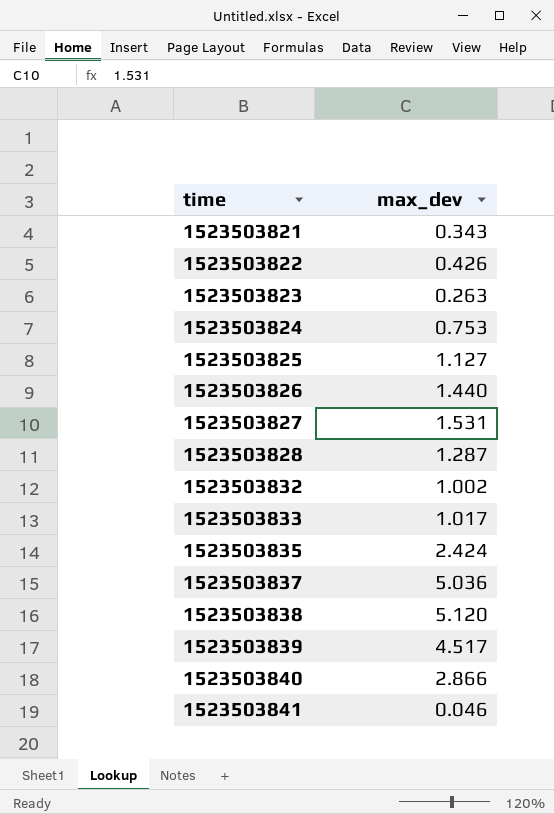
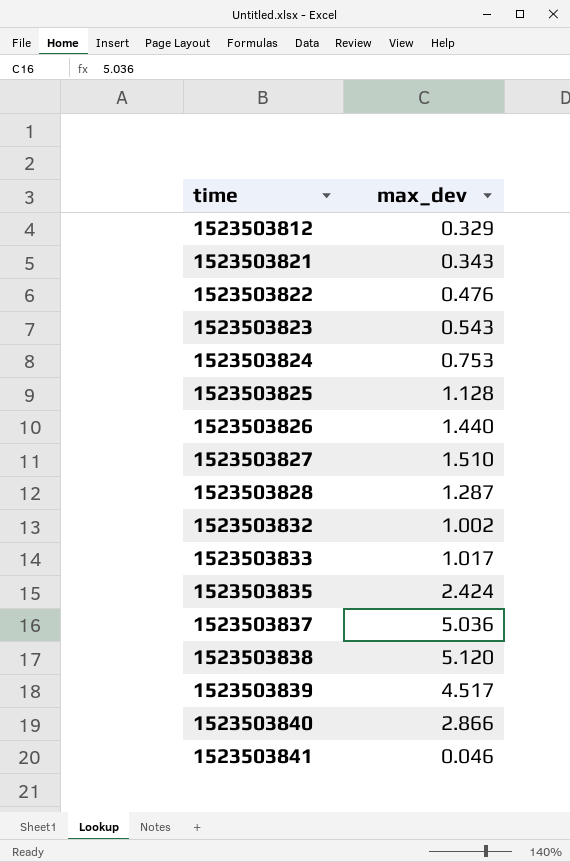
row 1523503812: none -> 0.329
1523503822 | max_dev: 0.426 -> 0.476
1523503823 | max_dev: 0.263 -> 0.543
1523503825 | max_dev: 1.127 -> 1.128
1523503827 | max_dev: 1.531 -> 1.510

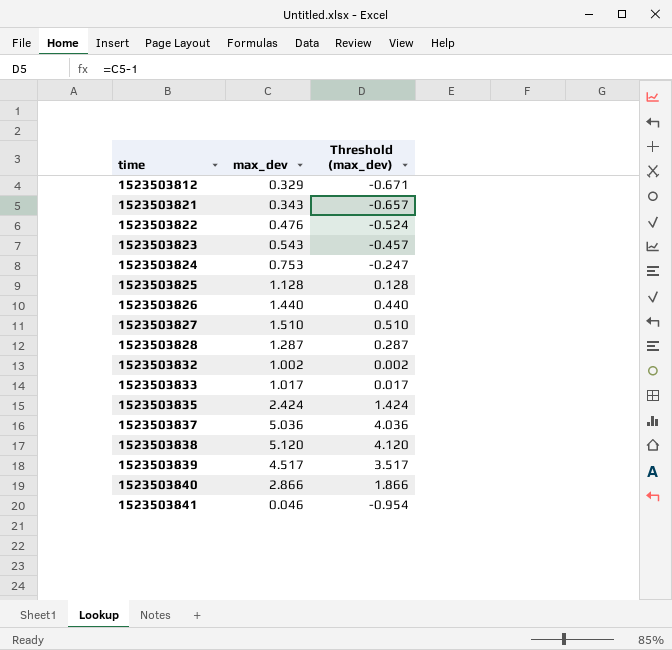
column Threshold (max_dev) | formula: none -> [max_dev] - 1

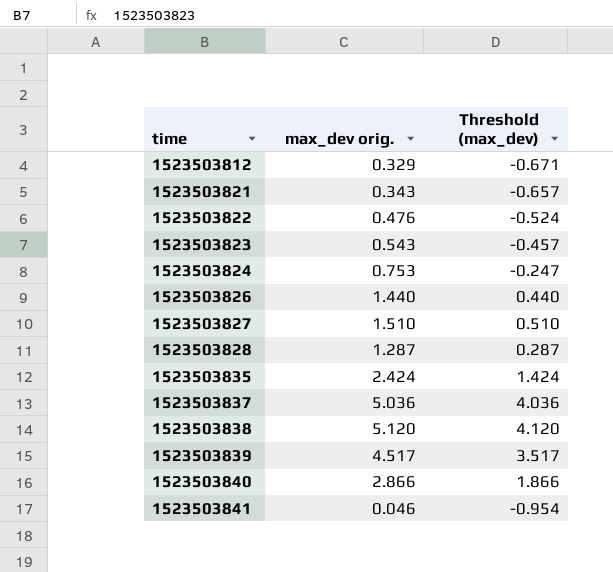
column name: max_dev -> max_dev orig.
row 1523503825: 1.128 | 0.128 -> none
row 1523503832: 1.002 | 0.002 -> none
row 1523503833: 1.017 | 0.017 -> none

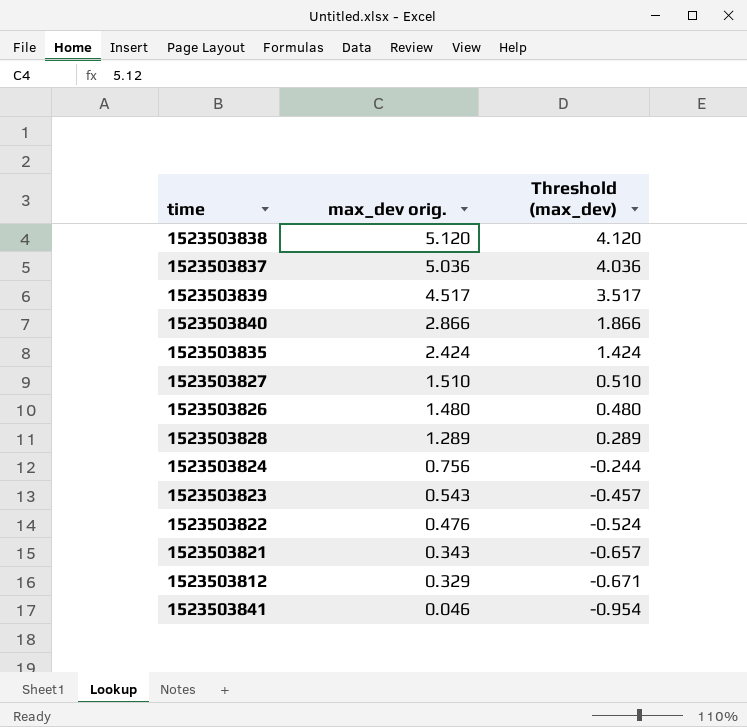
row order: time ascending -> max_dev orig. descending
1523503826 | max_dev orig.: 1.440 -> 1.480
1523503826 | Threshold (max_dev): 0.440 -> 0.480
1523503828 | max_dev orig.: 1.287 -> 1.289
1523503828 | Threshold (max_dev): 0.287 -> 0.289
1523503824 | max_dev orig.: 0.753 -> 0.756
1523503824 | Threshold (max_dev): -0.247 -> -0.244

